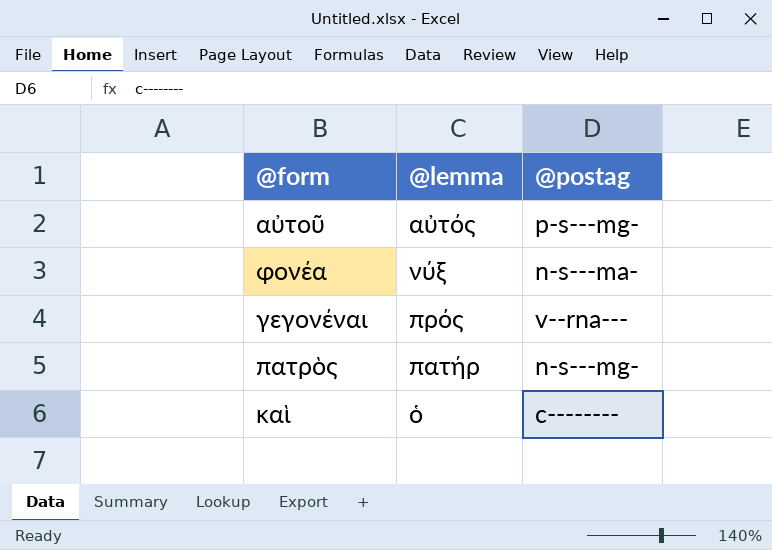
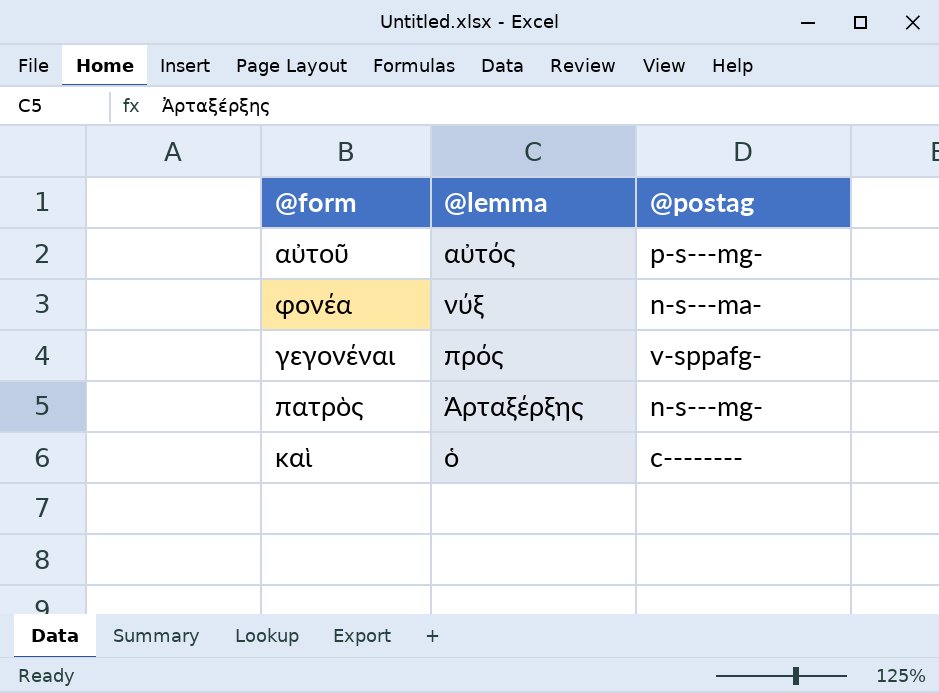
γεγονέναι | @postag: v--rna--- -> v-sppafg-
πατρὸς | @lemma: πατήρ -> Ἀρταξέρξης

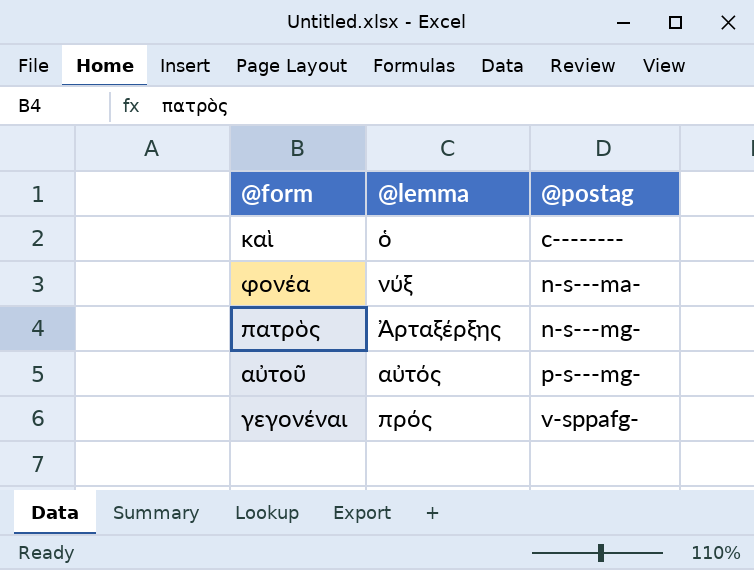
row order: none -> @postag ascending

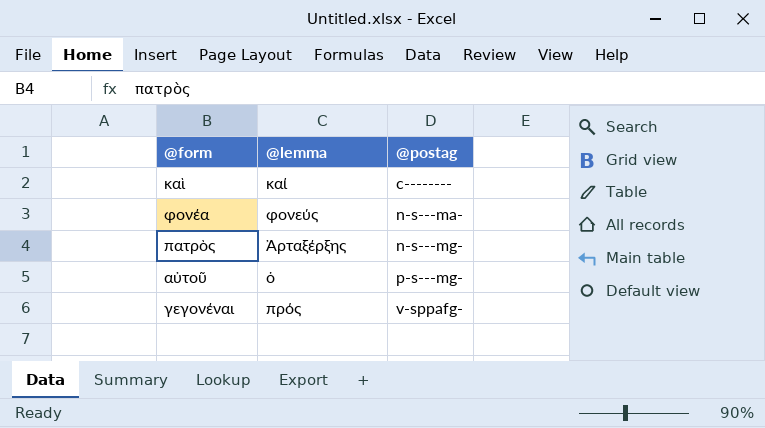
καὶ | @lemma: ὁ -> καί
φονέα | @lemma: νύξ -> φονεύς
αὐτοῦ | @lemma: αὐτός -> ὁ

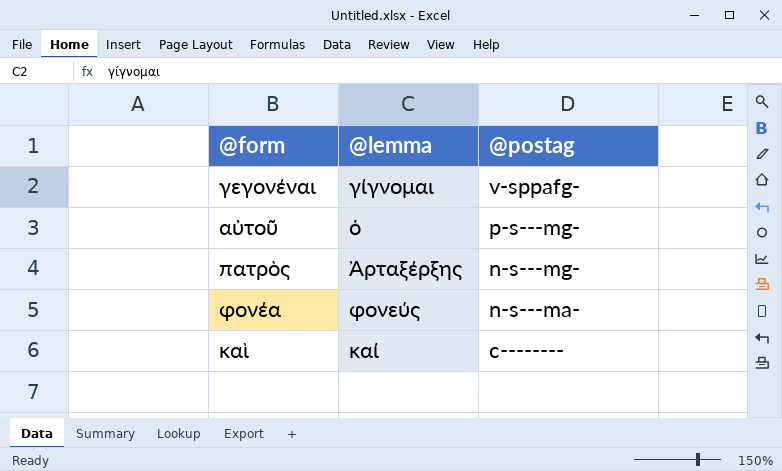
row order: @postag ascending -> @postag descending
γεγονέναι | @lemma: πρός -> γίγνομαι

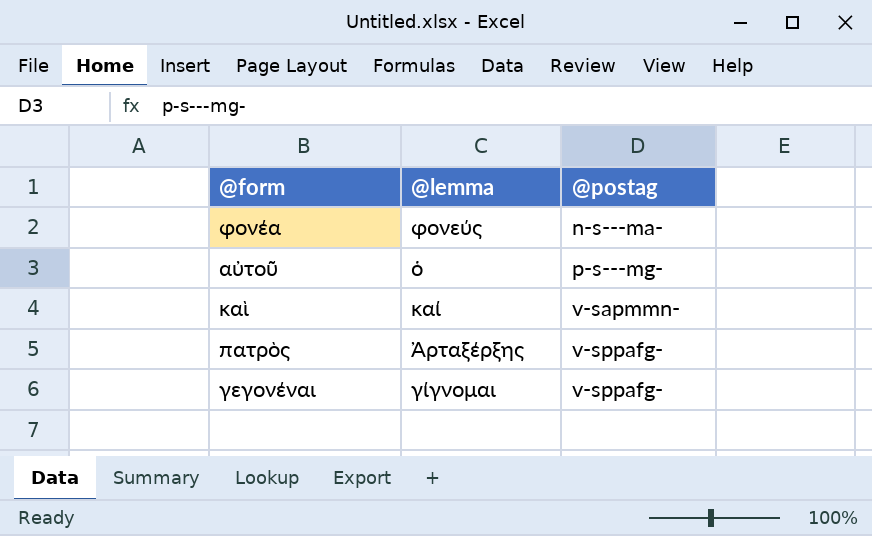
row order: @postag descending -> @postag ascending
καὶ | @postag: c-------- -> v-sapmmn-
πατρὸς | @postag: n-s---mg- -> v-sppafg-

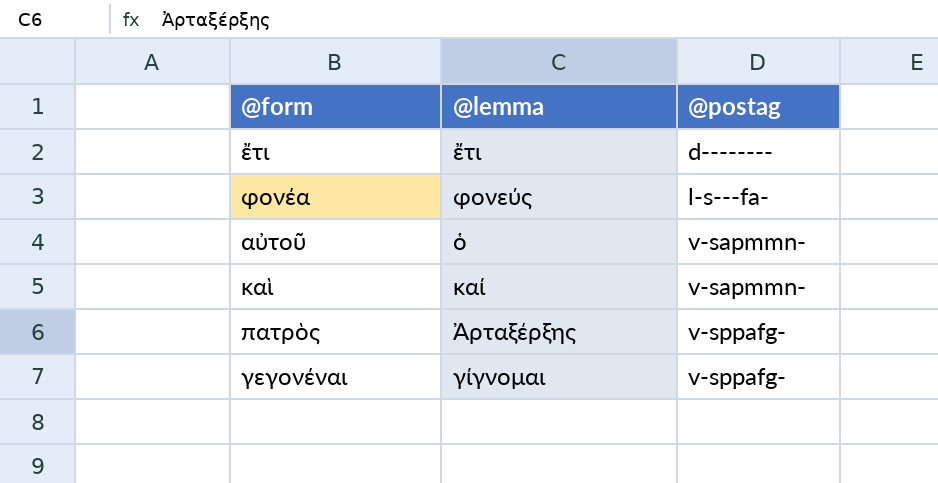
row ἔτι: none -> ἔτι | d--------
φονέα | @postag: n-s---ma- -> l-s---fa-
αὐτοῦ | @postag: p-s---mg- -> v-sapmmn-

